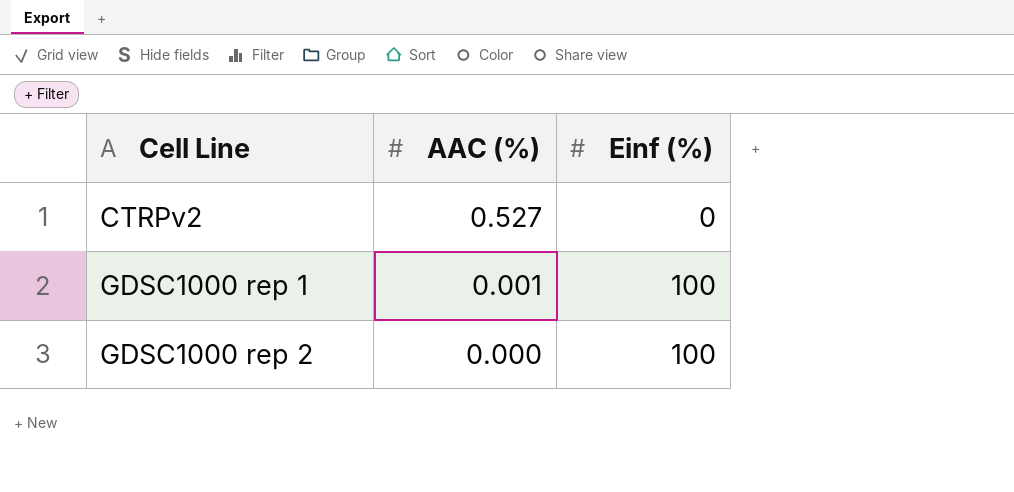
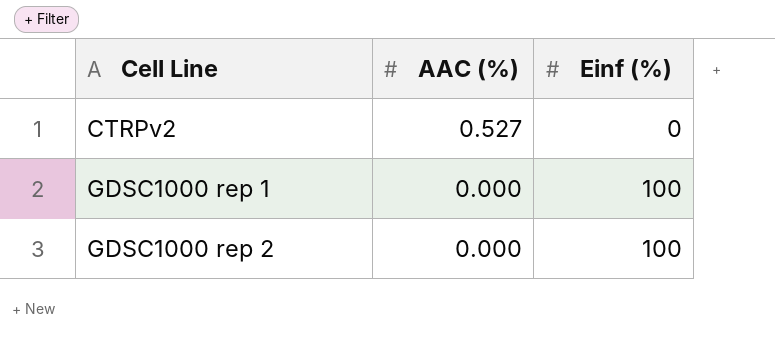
GDSC1000 rep 1 | AAC (%): 0.001 -> 0.000

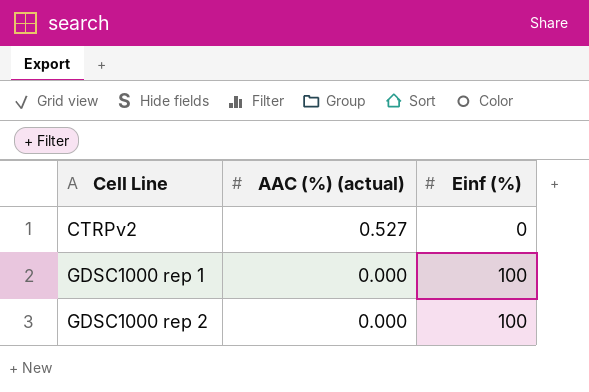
column name: AAC (%) -> AAC (%) (actual)

